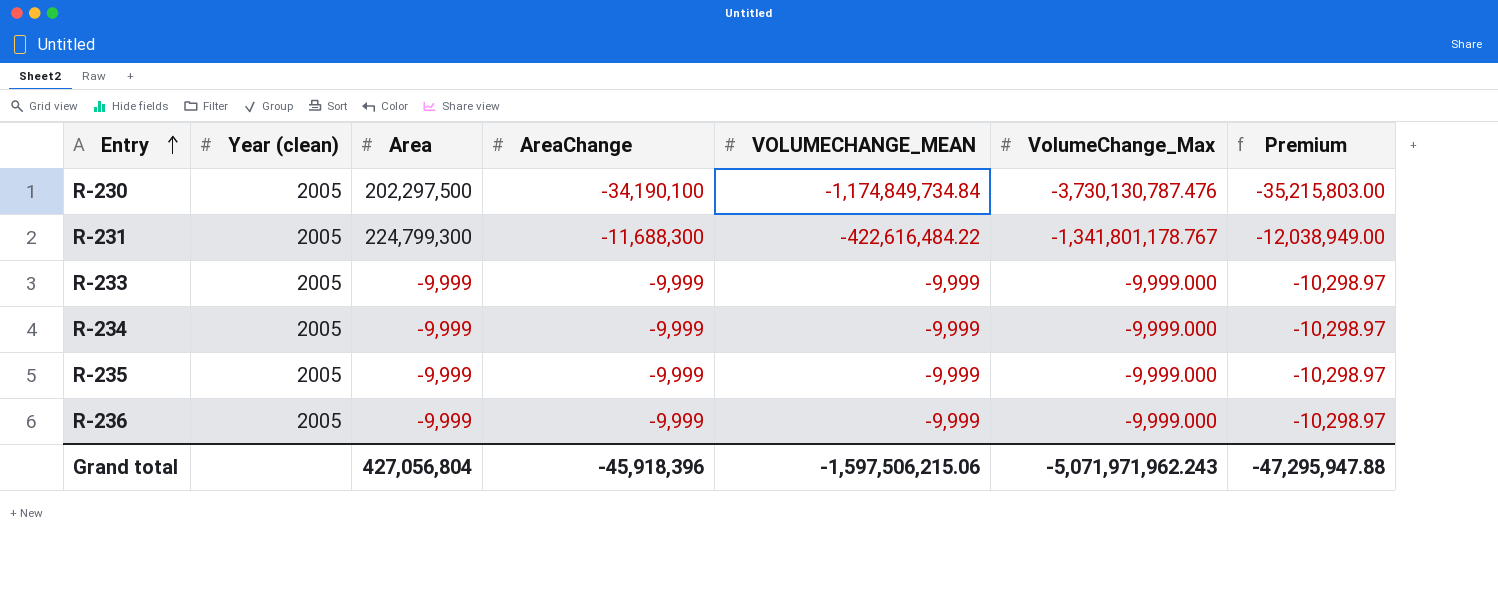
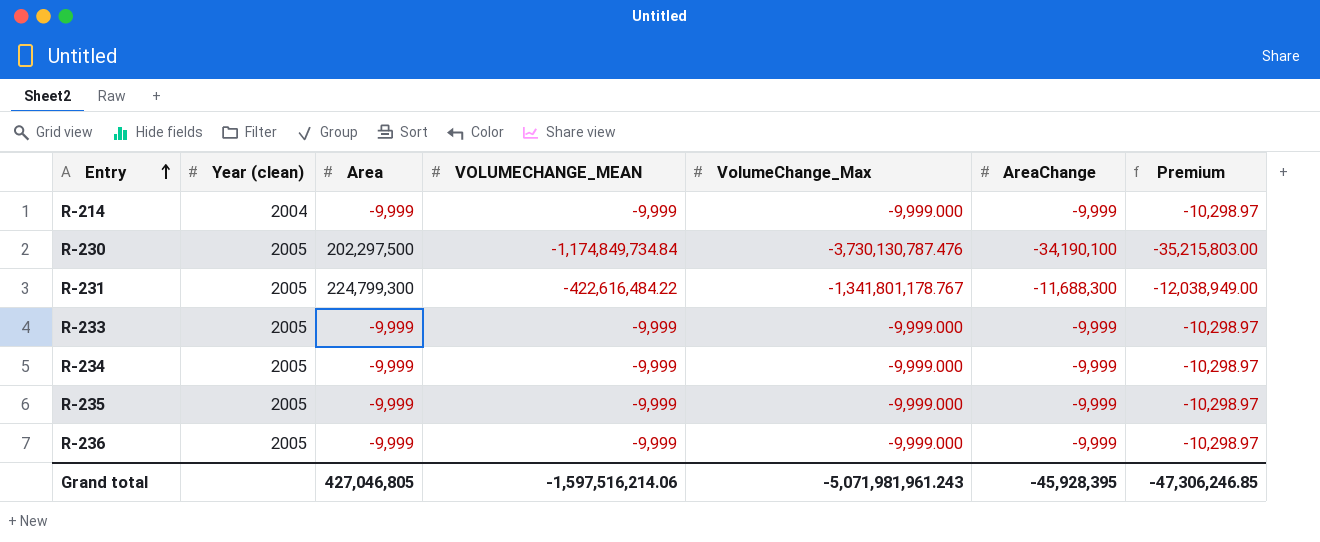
column AreaChange | position: 4 -> 6
row R-214: none -> 2004 | -9,999 | -9,999 | -9,999.000 | -9,999 | -10,298.97
Grand total | Area: 427,056,804 -> 427,046,805
Grand total | VOLUMECHANGE_MEAN: -1,597,506,215.06 -> -1,597,516,214.06
Grand total | VolumeChange_Max: -5,071,971,962.243 -> -5,071,981,961.243
Grand total | AreaChange: -45,918,396 -> -45,928,395
Grand total | Premium: -47,295,947.88 -> -47,306,246.85

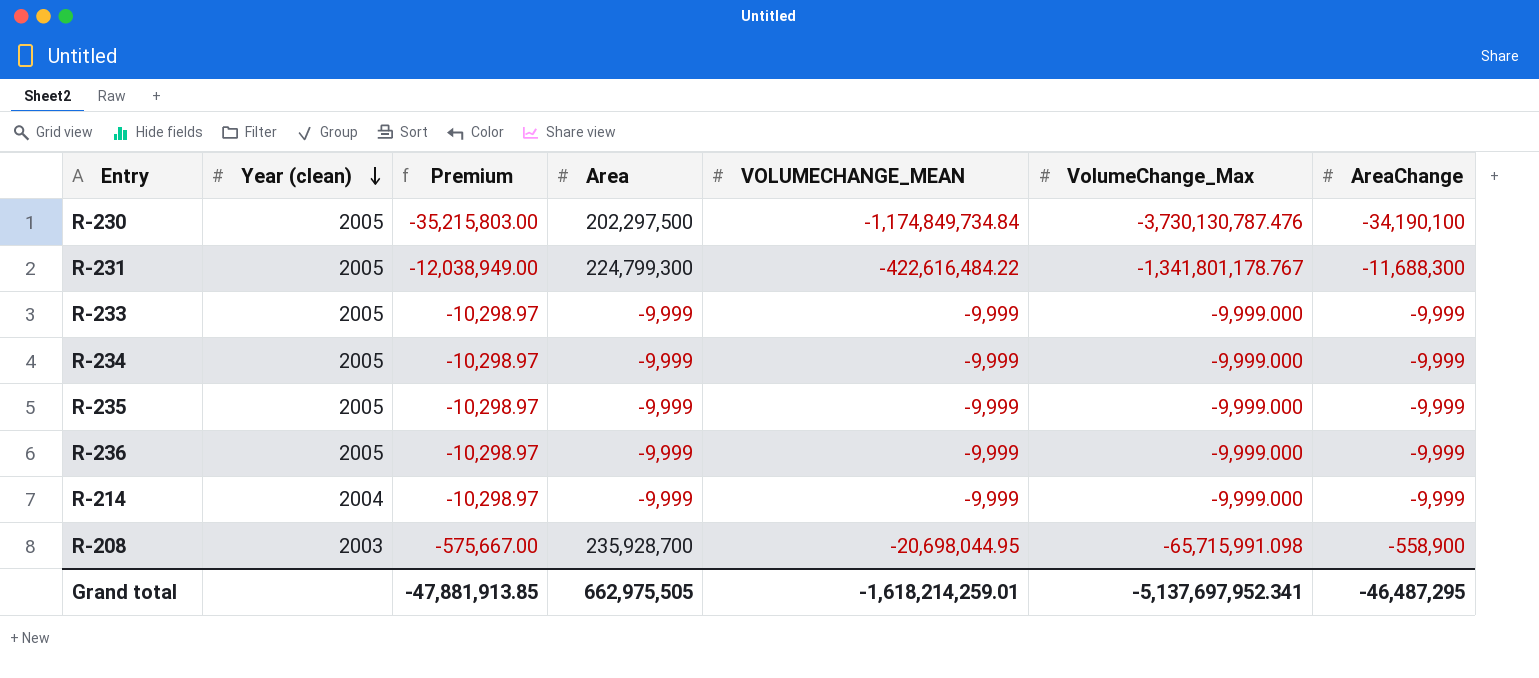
row order: Entry ascending -> Year (clean) descending
column Premium | position: 7 -> 3
row R-208: none -> 2003 | -575,667.00 | 235,928,700 | -20,698,044.95 | -65,715,991.098 | -558,900
Grand total | Premium: -47,306,246.85 -> -47,881,913.85
Grand total | Area: 427,046,805 -> 662,975,505
Grand total | VOLUMECHANGE_MEAN: -1,597,516,214.06 -> -1,618,214,259.01
Grand total | VolumeChange_Max: -5,071,981,961.243 -> -5,137,697,952.341
Grand total | AreaChange: -45,928,395 -> -46,487,295

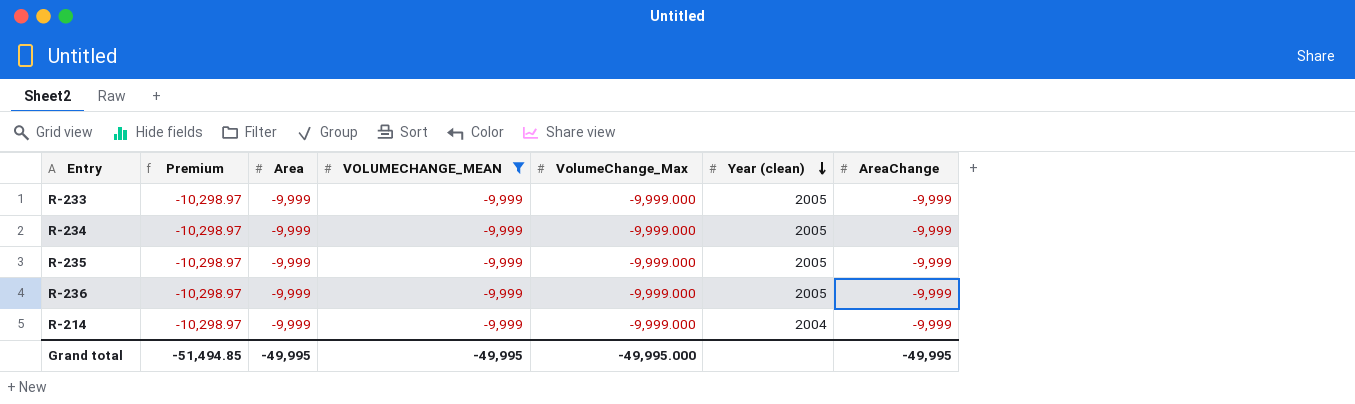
filter: none -> VOLUMECHANGE_MEAN = -9,999
column Year (clean) | position: 2 -> 6
Grand total | Premium: -47,881,913.85 -> -51,494.85
Grand total | Area: 662,975,505 -> -49,995
Grand total | VOLUMECHANGE_MEAN: -1,618,214,259.01 -> -49,995
Grand total | VolumeChange_Max: -5,137,697,952.341 -> -49,995.000
Grand total | AreaChange: -46,487,295 -> -49,995

